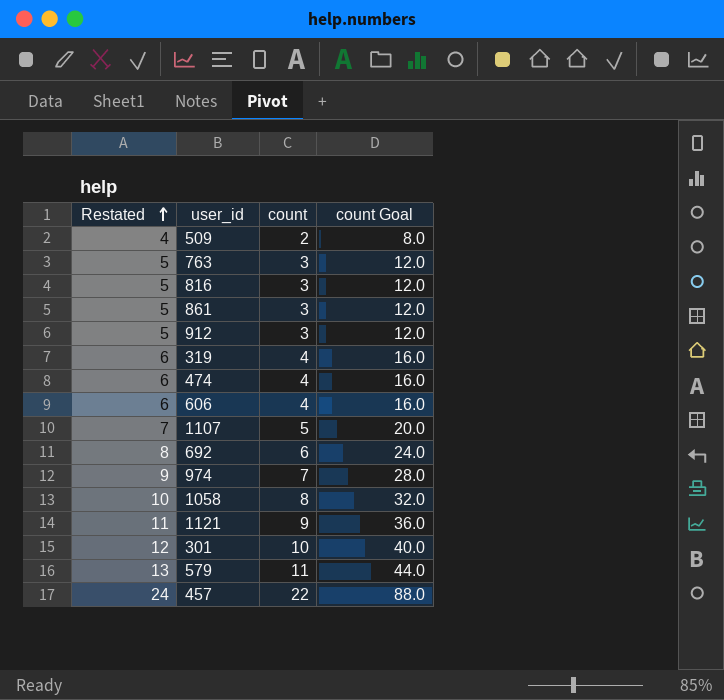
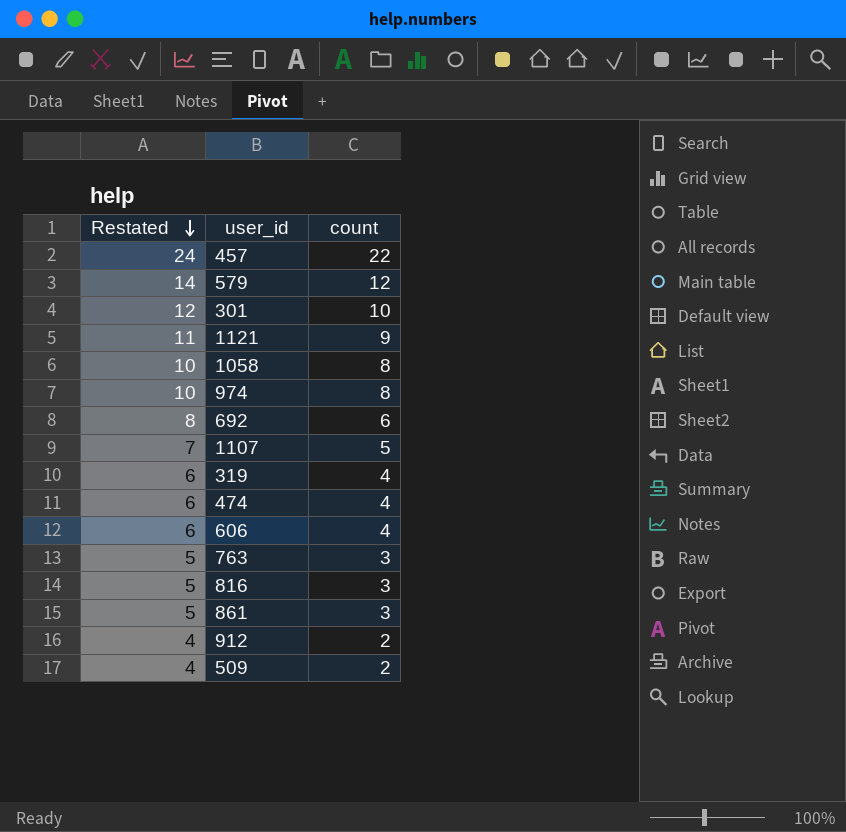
row order: Restated ascending -> Restated descending
column count Goal | formula: [count] * 4 -> none
579 | Restated: 13 -> 14
579 | count: 11 -> 12
974 | Restated: 9 -> 10
974 | count: 7 -> 8
912 | Restated: 5 -> 4
912 | count: 3 -> 2

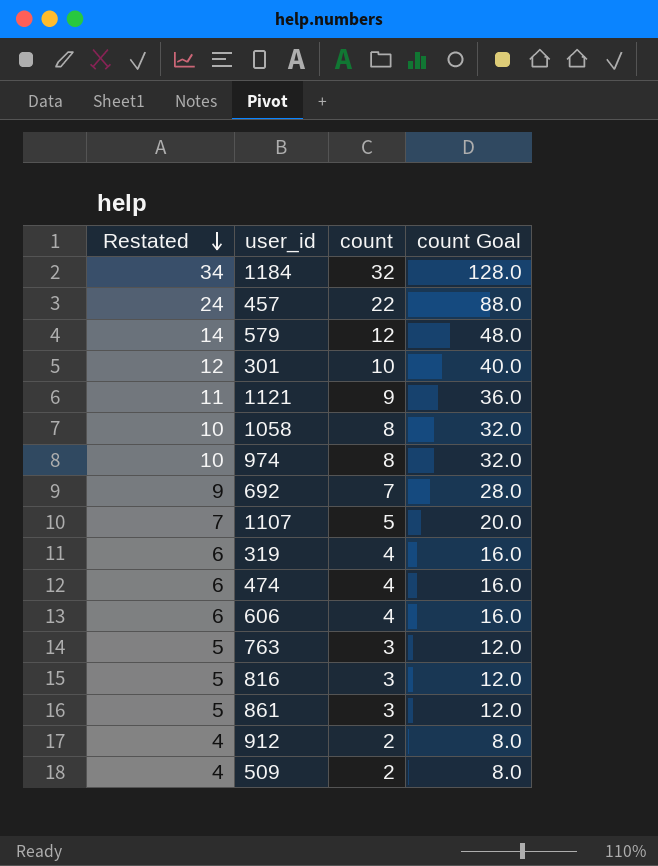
column count Goal | formula: none -> [count] * 4
row 1184: none -> 34 | 32 | 128.0
692 | Restated: 8 -> 9
692 | count: 6 -> 7

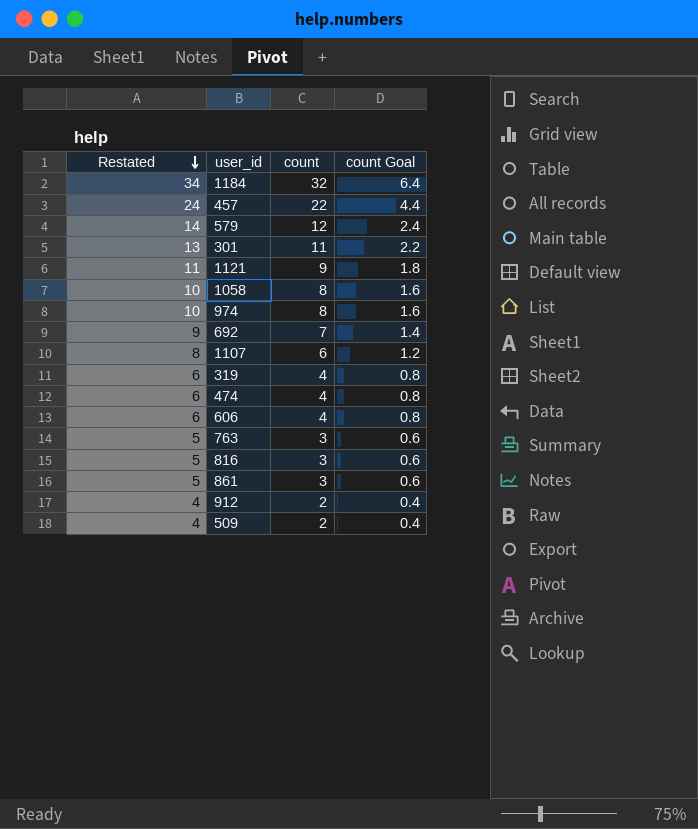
column count Goal | formula: [count] * 4 -> [count] * 0.2
301 | Restated: 12 -> 13
301 | count: 10 -> 11
1107 | Restated: 7 -> 8
1107 | count: 5 -> 6

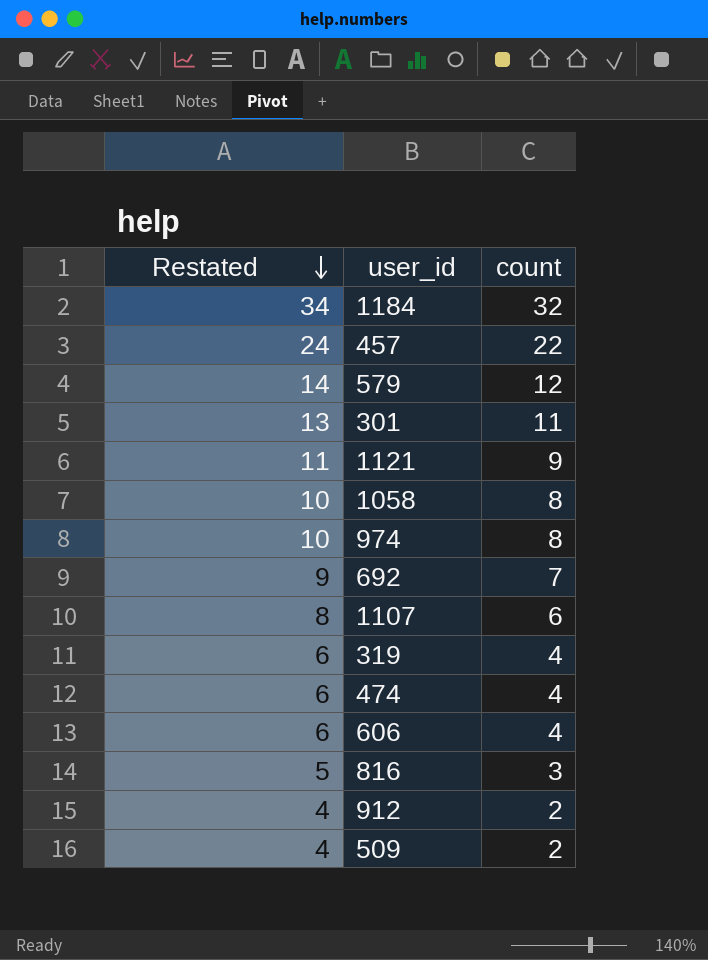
column count Goal | formula: [count] * 0.2 -> none
row 763: 5 | 3 | 0.6 -> none
row 861: 5 | 3 | 0.6 -> none

